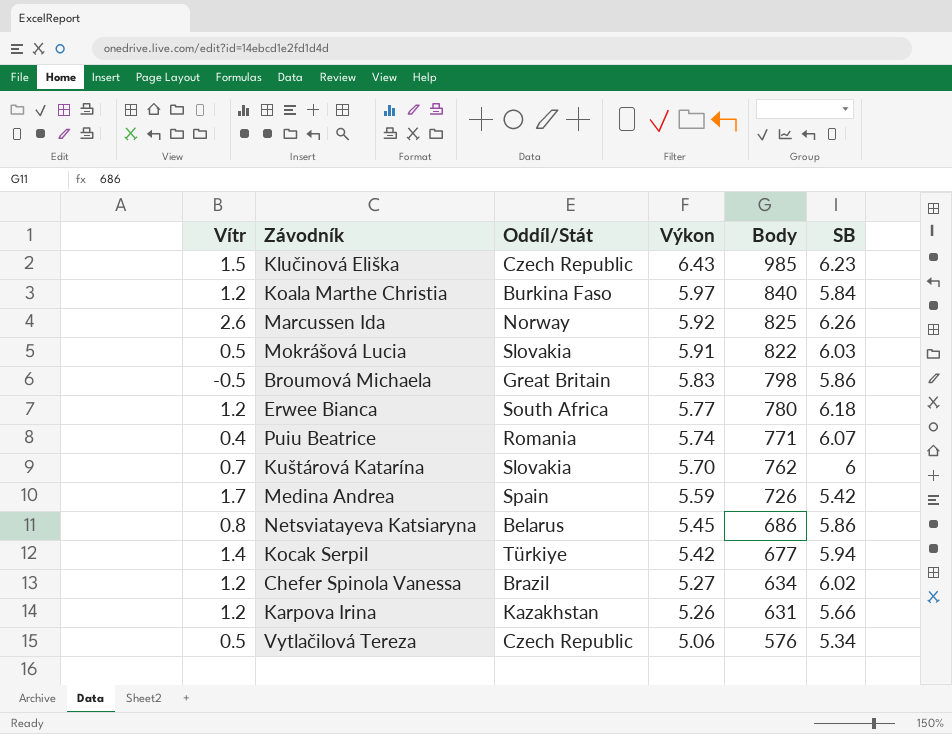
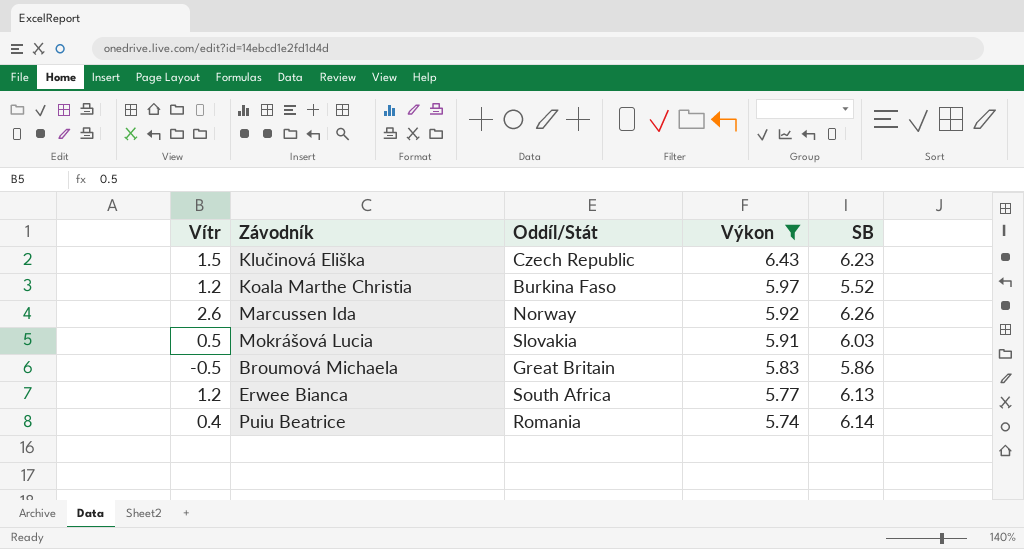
filter: none -> Výkon >= 5.74
column Body | position: 5 -> none
Koala Marthe Christia | SB: 5.84 -> 5.52
Erwee Bianca | SB: 6.18 -> 6.13
Puiu Beatrice | SB: 6.07 -> 6.14

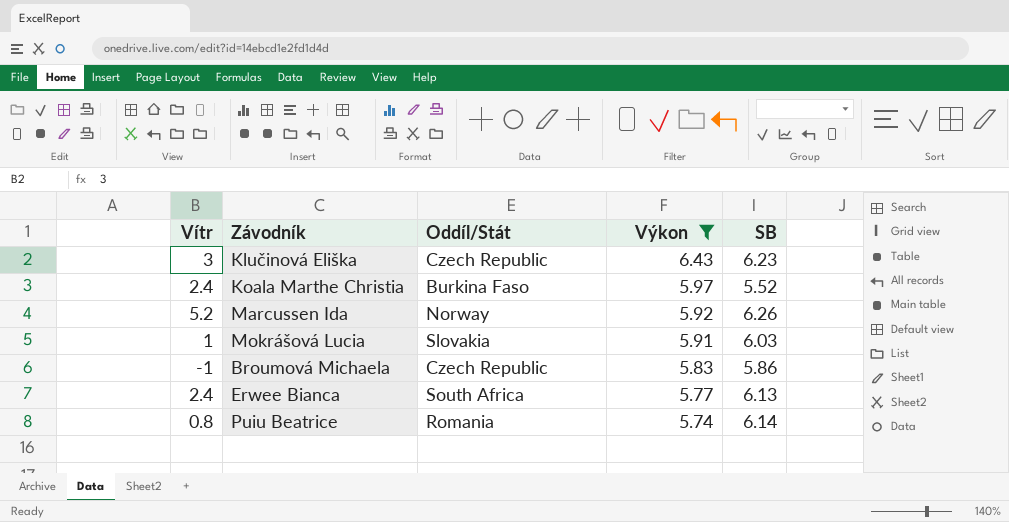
Klučinová Eliška | Vítr: 1.5 -> 3
Koala Marthe Christia | Vítr: 1.2 -> 2.4
Marcussen Ida | Vítr: 2.6 -> 5.2
Mokrášová Lucia | Vítr: 0.5 -> 1
Broumová Michaela | Vítr: -0.5 -> -1
Broumová Michaela | Oddíl/Stát: Great Britain -> Czech Republic
Erwee Bianca | Vítr: 1.2 -> 2.4
Puiu Beatrice | Vítr: 0.4 -> 0.8

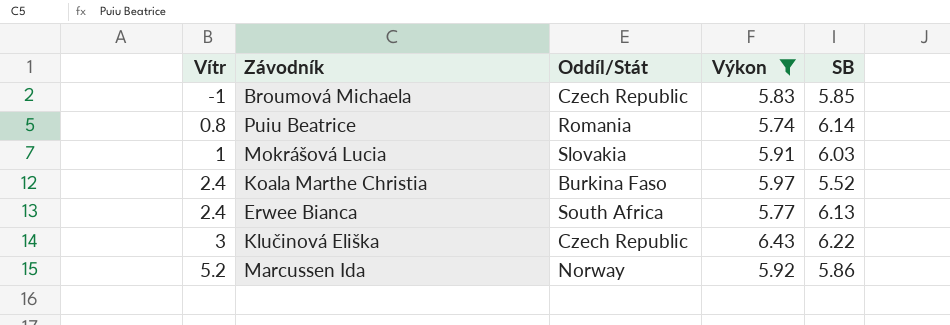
row order: Výkon descending -> Vítr ascending
Broumová Michaela | SB: 5.86 -> 5.85
Klučinová Eliška | SB: 6.23 -> 6.22
Marcussen Ida | SB: 6.26 -> 5.86

